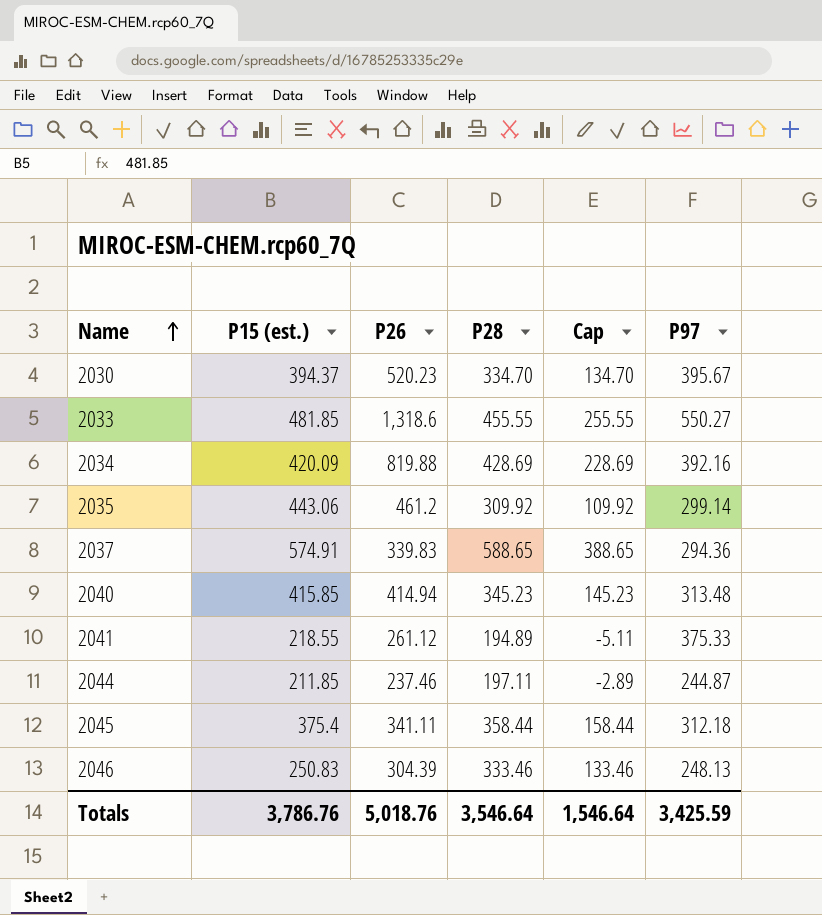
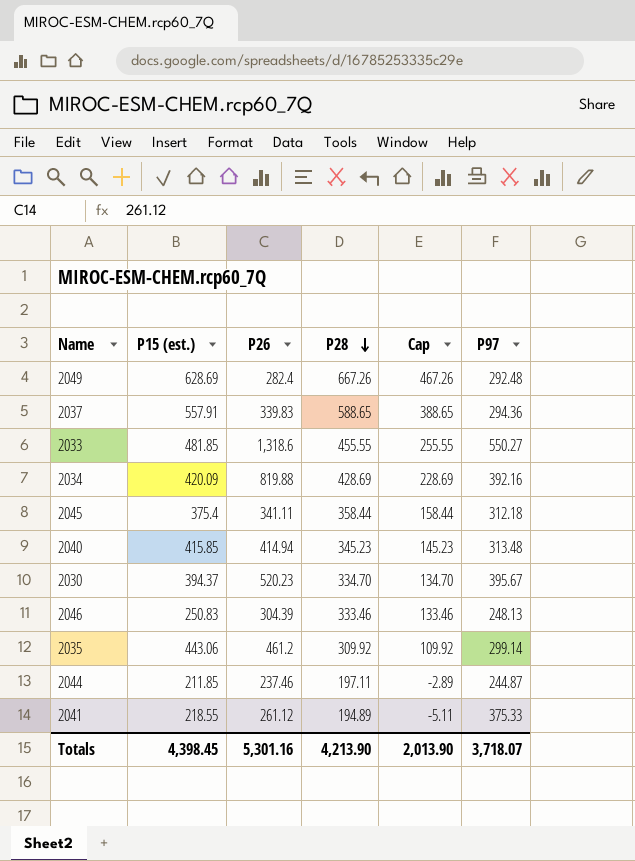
row order: Name ascending -> P28 descending
row 2049: none -> 628.69 | 282.4 | 667.26 | 467.26 | 292.48
2037 | P15 (est.): 574.91 -> 557.91
Totals | P15 (est.): 3,786.76 -> 4,398.45
Totals | P26: 5,018.76 -> 5,301.16
Totals | P28: 3,546.64 -> 4,213.90
Totals | Cap: 1,546.64 -> 2,013.90
Totals | P97: 3,425.59 -> 3,718.07

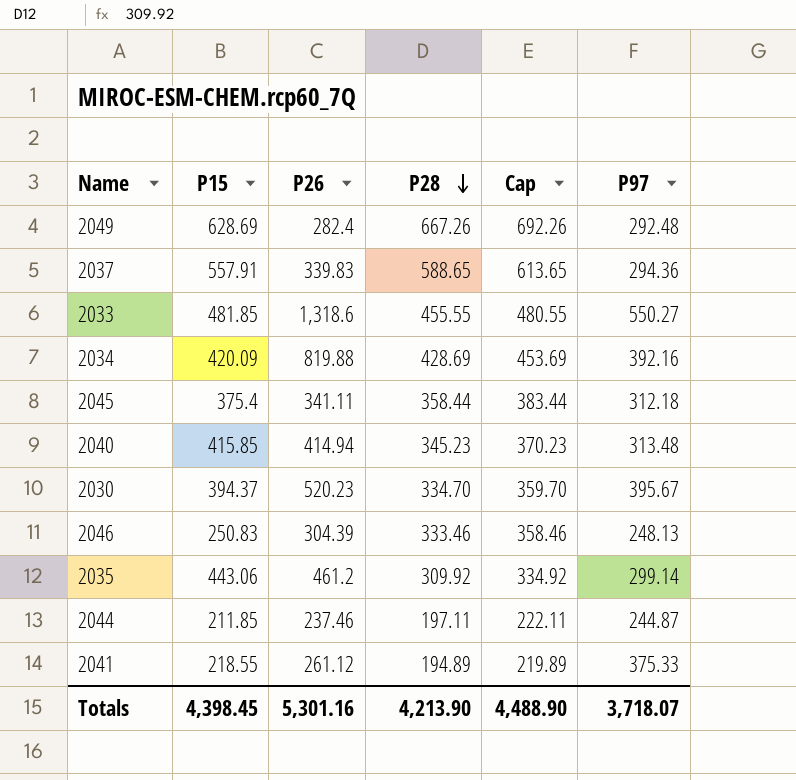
column name: P15 (est.) -> P15
column Cap | formula: [P28] - 200 -> [P28] + 25
Totals | Cap: 2,013.90 -> 4,488.90

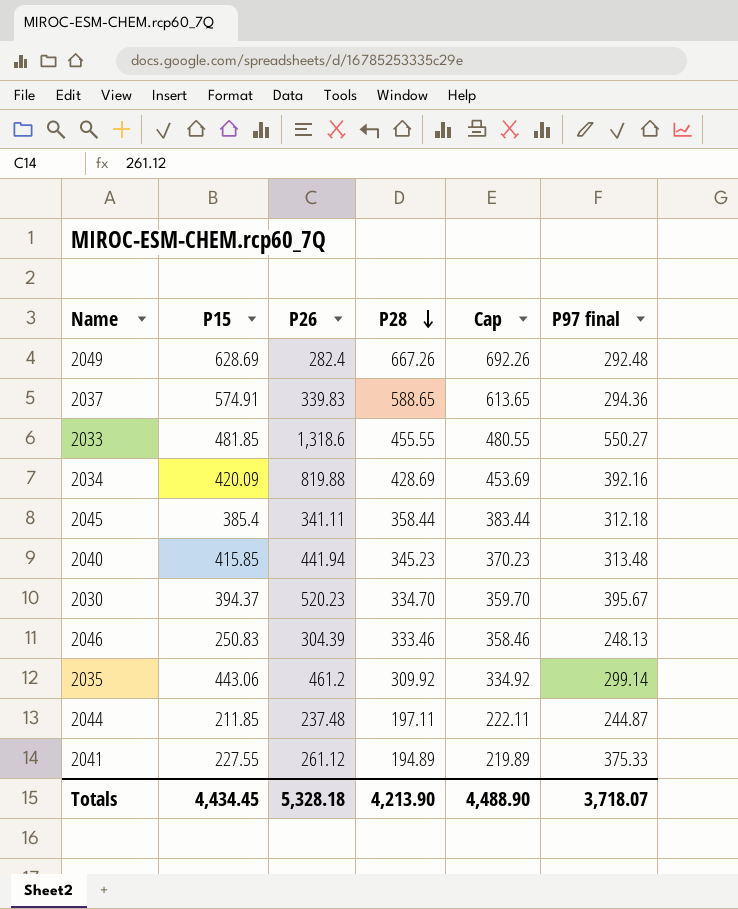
column name: P97 -> P97 final
2037 | P15: 557.91 -> 574.91
2045 | P15: 375.4 -> 385.4
2040 | P26: 414.94 -> 441.94
2044 | P26: 237.46 -> 237.48
2041 | P15: 218.55 -> 227.55
Totals | P15: 4,398.45 -> 4,434.45
Totals | P26: 5,301.16 -> 5,328.18

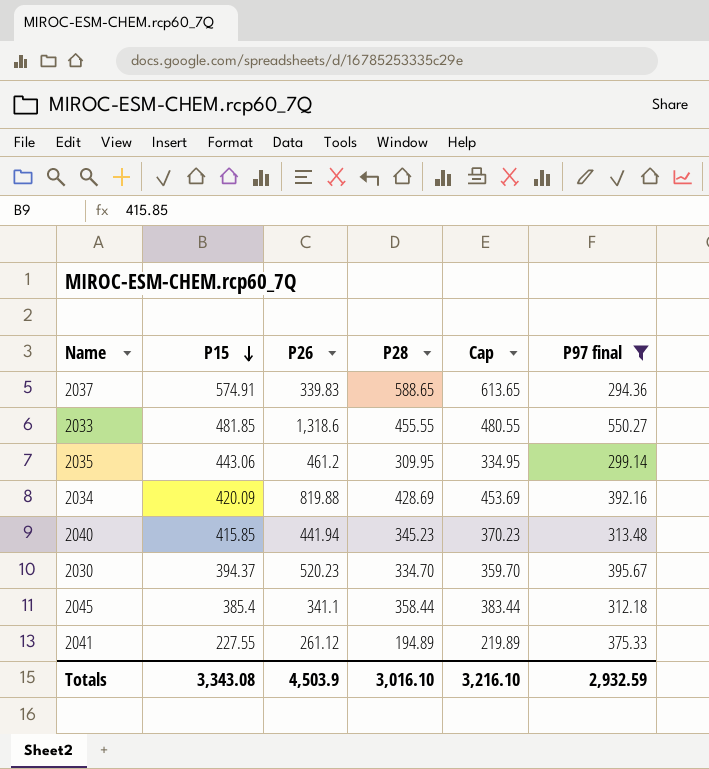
filter: none -> P97 final >= 294.36
row order: P28 descending -> P15 descending
2035 | P28: 309.92 -> 309.95
2035 | Cap: 334.92 -> 334.95
2045 | P26: 341.11 -> 341.1
Totals | P15: 4,434.45 -> 3,343.08
Totals | P26: 5,328.18 -> 4,503.9
Totals | P28: 4,213.90 -> 3,016.10
Totals | Cap: 4,488.90 -> 3,216.10
Totals | P97 final: 3,718.07 -> 2,932.59

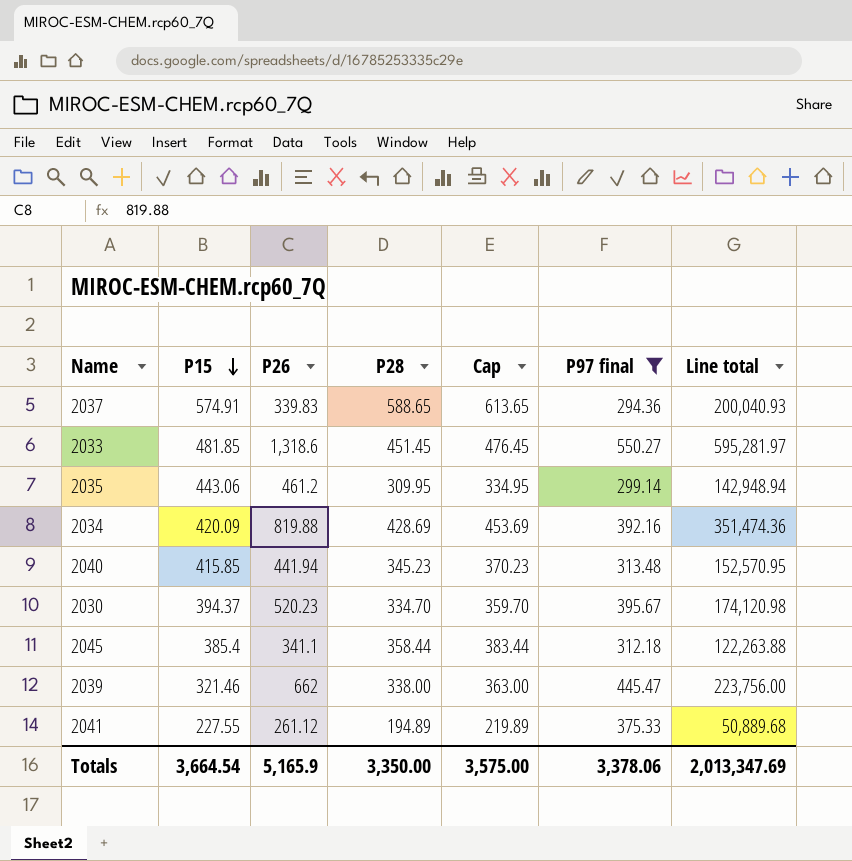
column Line total | formula: none -> [P26] * [P28]
2033 | P28: 455.55 -> 451.45
2033 | Cap: 480.55 -> 476.45
row 2039: none -> 321.46 | 662 | 338.00 | 363.00 | 445.47 | 223,756.00
Totals | P15: 3,343.08 -> 3,664.54
Totals | P26: 4,503.9 -> 5,165.9
Totals | P28: 3,016.10 -> 3,350.00
Totals | Cap: 3,216.10 -> 3,575.00
Totals | P97 final: 2,932.59 -> 3,378.06

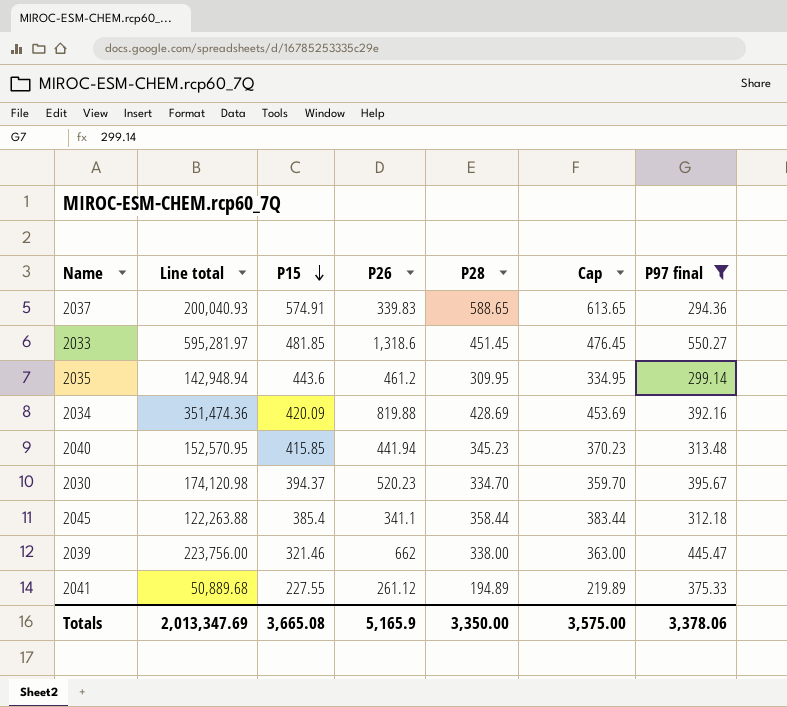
column Line total | position: 7 -> 2
2035 | P15: 443.06 -> 443.6
Totals | P15: 3,664.54 -> 3,665.08

